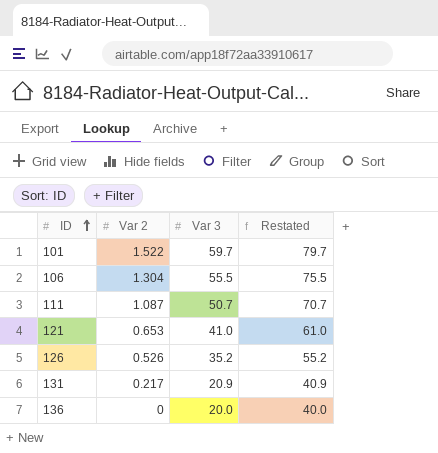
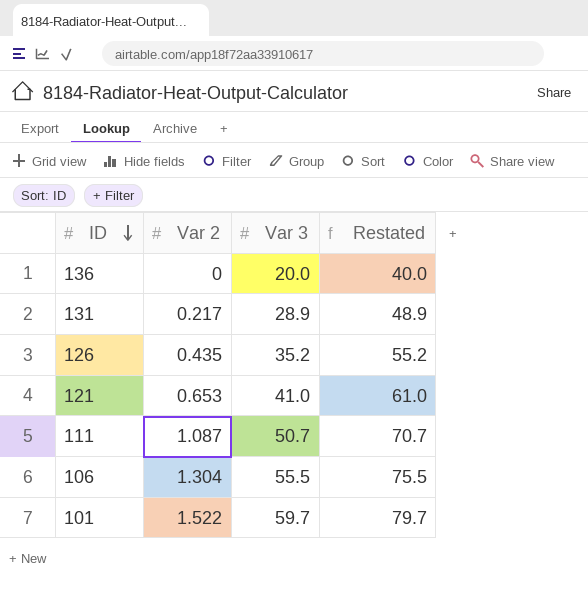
row order: ID ascending -> ID descending
131 | Var 3: 20.9 -> 28.9
131 | Restated: 40.9 -> 48.9
126 | Var 2: 0.526 -> 0.435

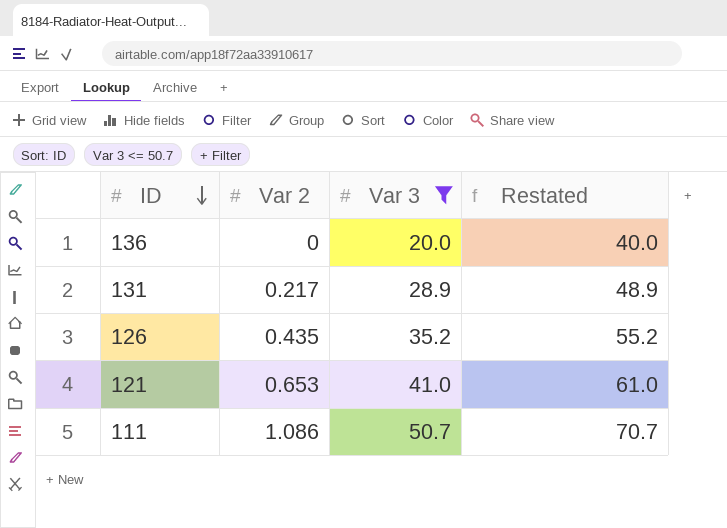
filter: none -> Var 3 <= 50.7
111 | Var 2: 1.087 -> 1.086

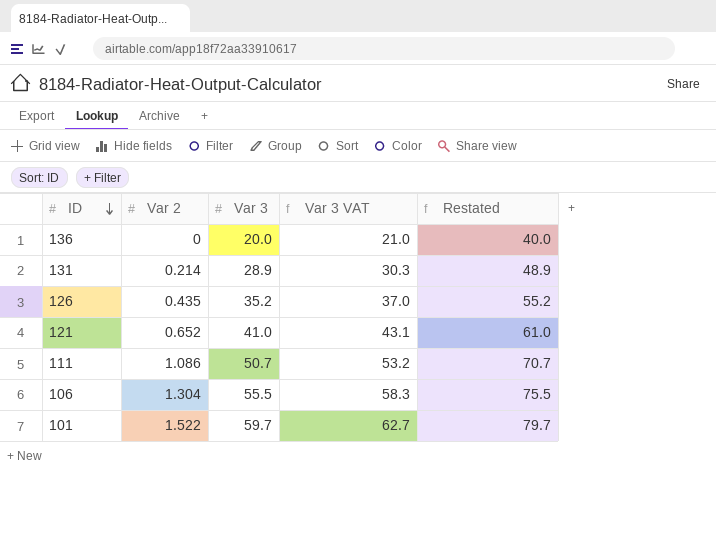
filter: Var 3 <= 50.7 -> none
column Var 3 VAT | formula: none -> [Var 3] * 1.05
131 | Var 2: 0.217 -> 0.214
121 | Var 2: 0.653 -> 0.652

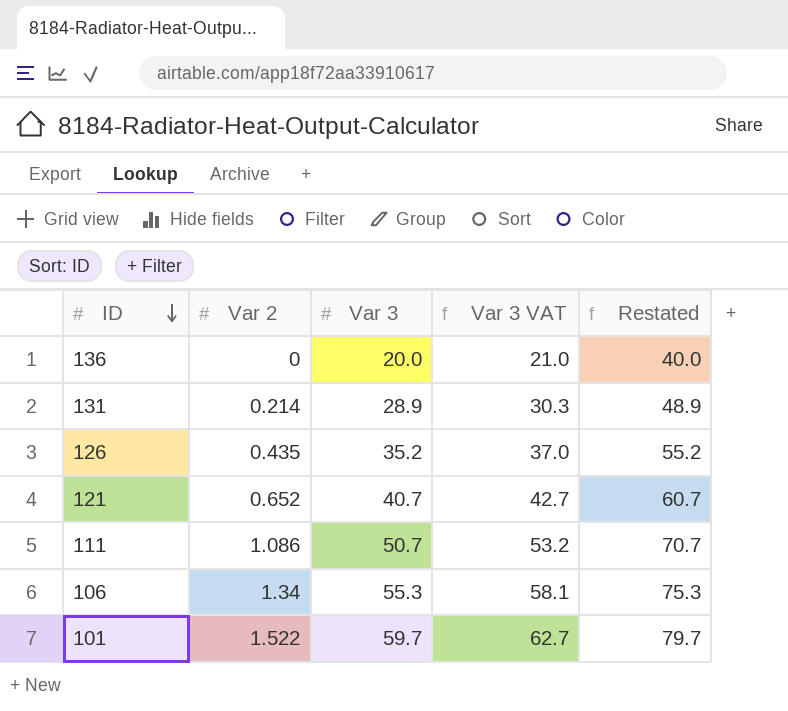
121 | Var 3: 41.0 -> 40.7
121 | Var 3 VAT: 43.1 -> 42.7
121 | Restated: 61.0 -> 60.7
106 | Var 2: 1.304 -> 1.34
106 | Var 3: 55.5 -> 55.3
106 | Var 3 VAT: 58.3 -> 58.1
106 | Restated: 75.5 -> 75.3

